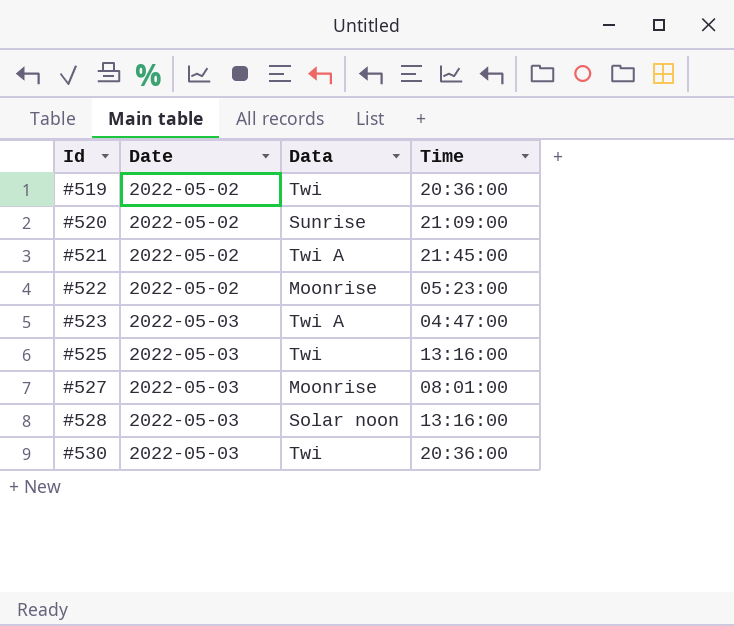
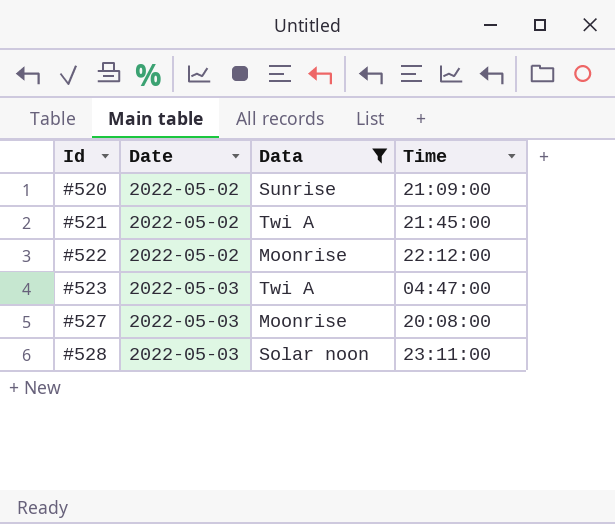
filter: none -> Data != Twi
#522 | Time: 05:23:00 -> 22:12:00
#527 | Time: 08:01:00 -> 20:08:00
#528 | Time: 13:16:00 -> 23:11:00

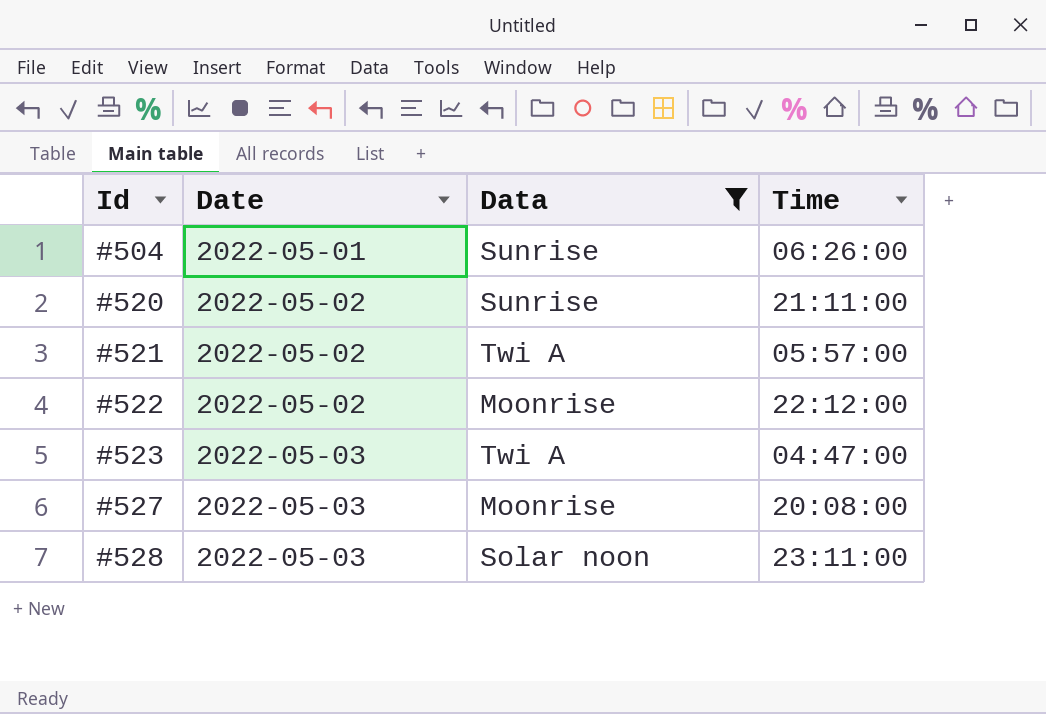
row #504: none -> 2022-05-01 | Sunrise | 06:26:00
#520 | Time: 21:09:00 -> 21:11:00
#521 | Time: 21:45:00 -> 05:57:00

